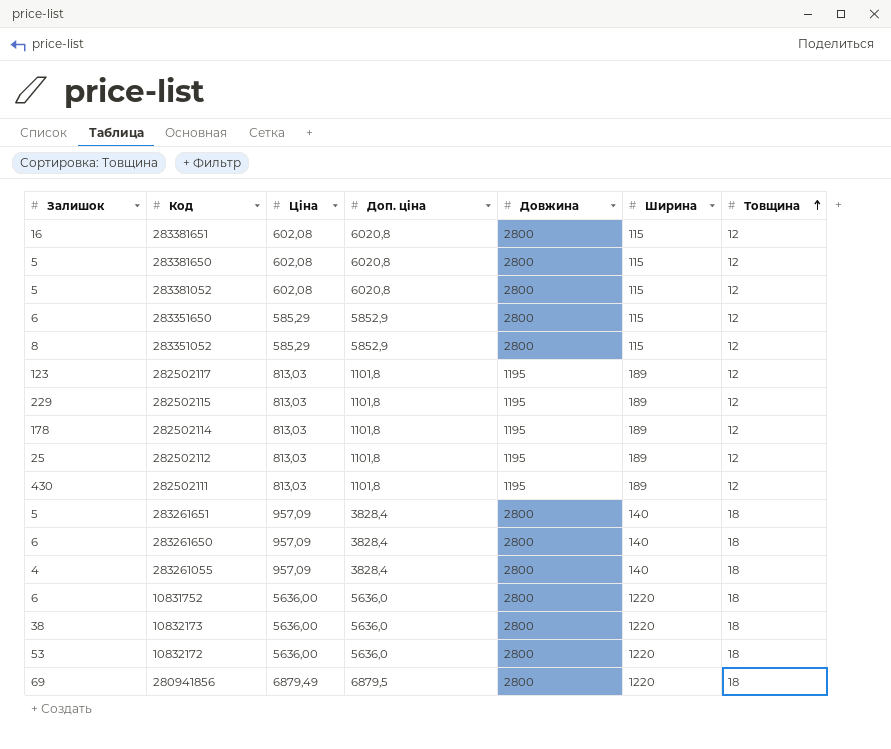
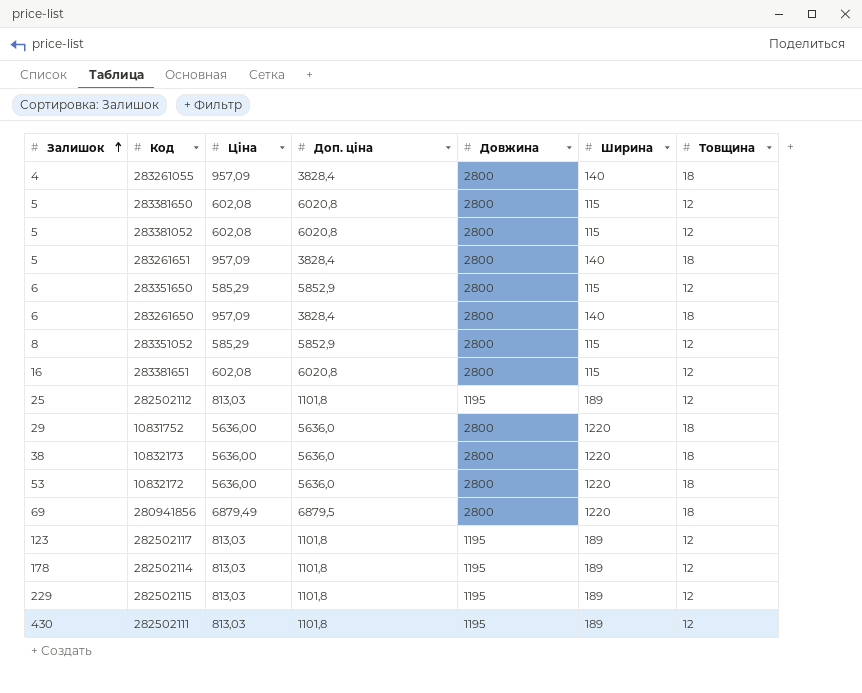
row order: Товщина ascending -> Залишок ascending
10831752 | Залишок: 6 -> 29

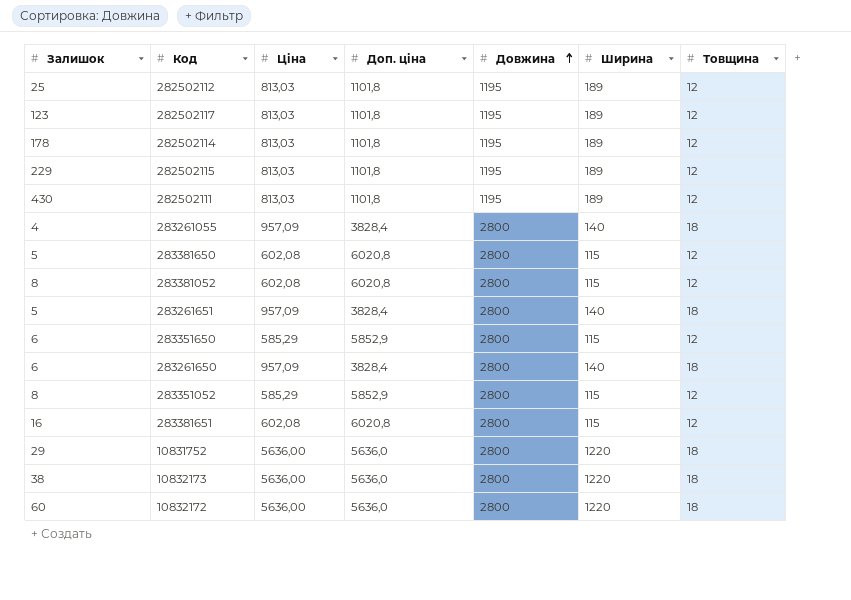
row order: Залишок ascending -> Довжина ascending
row 280941856: 69 | 6879,49 | 6879,5 | 2800 | 1220 | 18 -> none
283381052 | Залишок: 5 -> 8
10832172 | Залишок: 53 -> 60

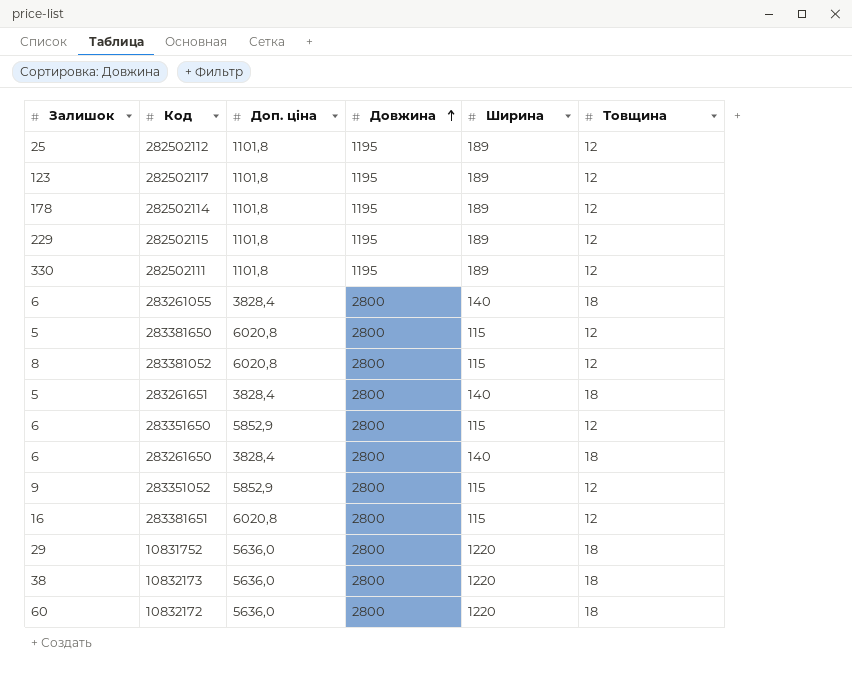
column Ціна | position: 3 -> none
282502111 | Залишок: 430 -> 330
283261055 | Залишок: 4 -> 6
283351052 | Залишок: 8 -> 9

